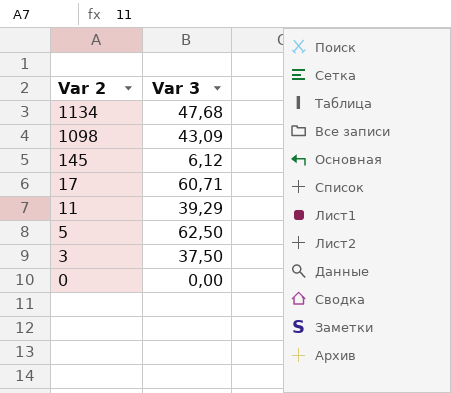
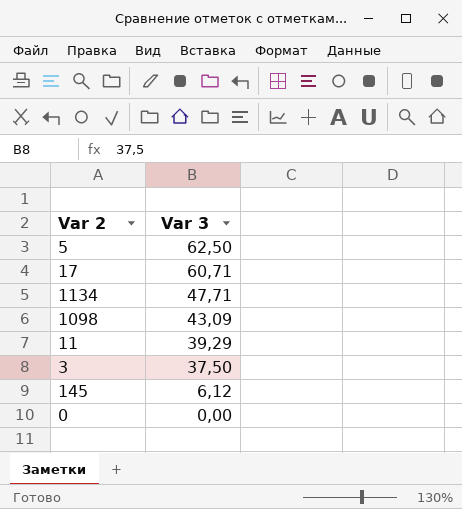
row order: Var 2 descending -> Var 3 descending
1134 | Var 3: 47,68 -> 47,71

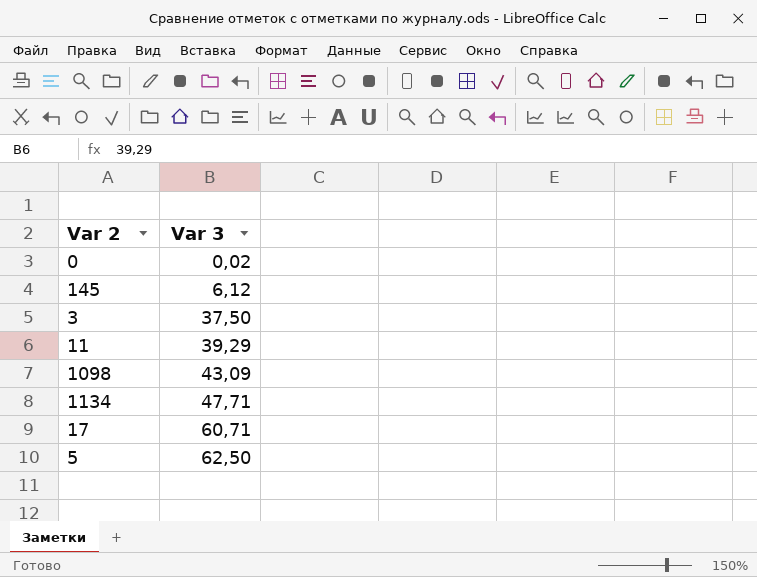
row order: Var 3 descending -> Var 3 ascending
0 | Var 3: 0,00 -> 0,02

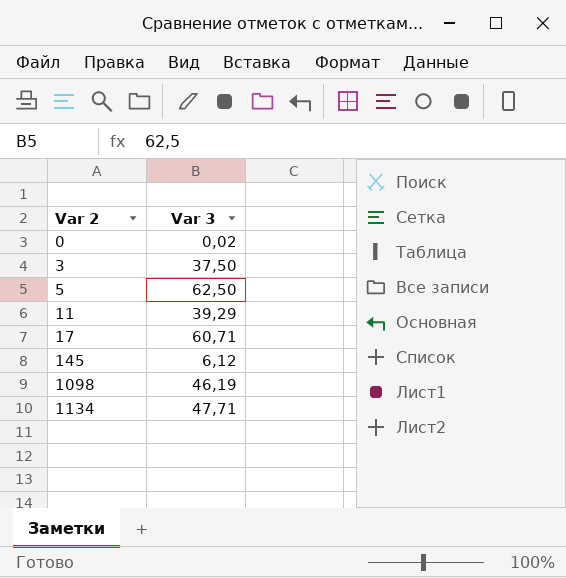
row order: Var 3 ascending -> Var 2 ascending
1098 | Var 3: 43,09 -> 46,19

